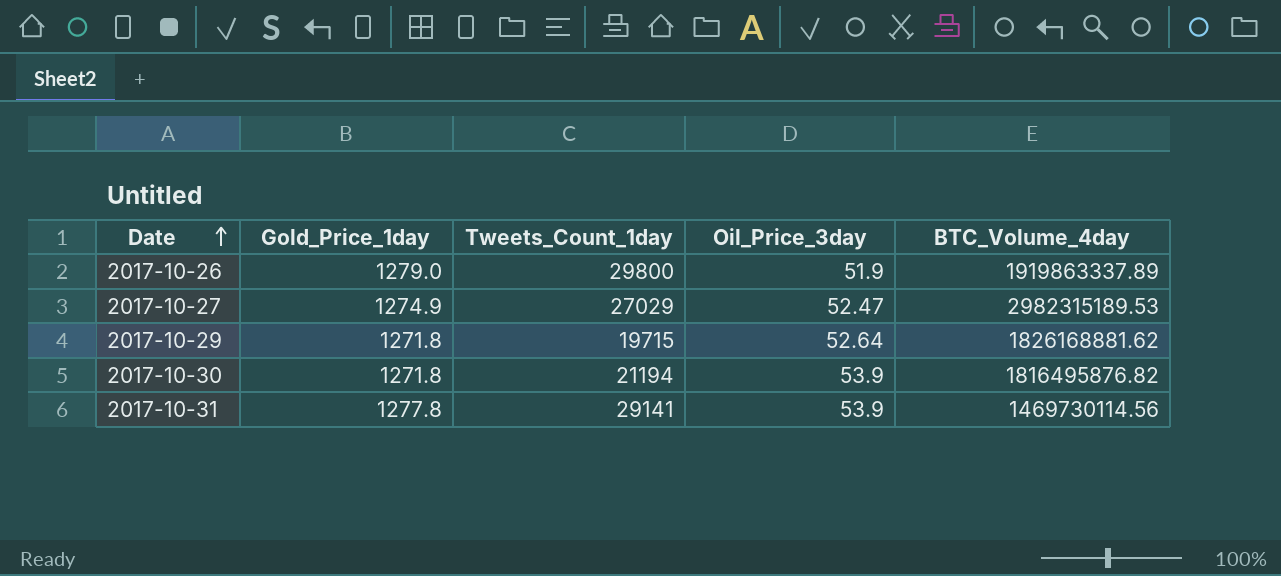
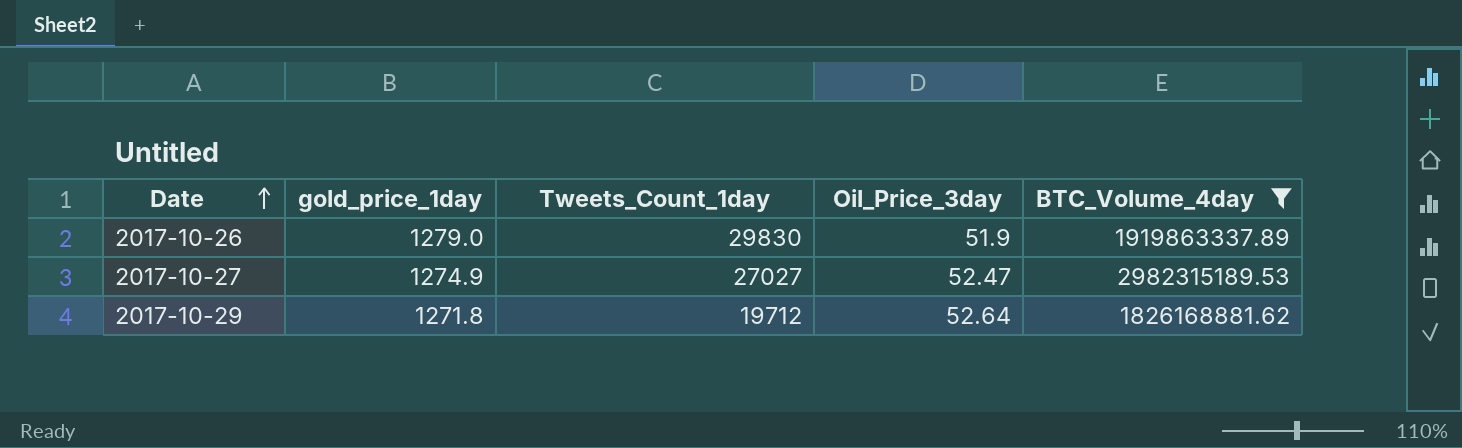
filter: none -> BTC_Volume_4day >= 1826168881.62
column name: Gold_Price_1day -> gold_price_1day
2017-10-26 | Tweets_Count_1day: 29800 -> 29830
2017-10-27 | Tweets_Count_1day: 27029 -> 27027
2017-10-29 | Tweets_Count_1day: 19715 -> 19712

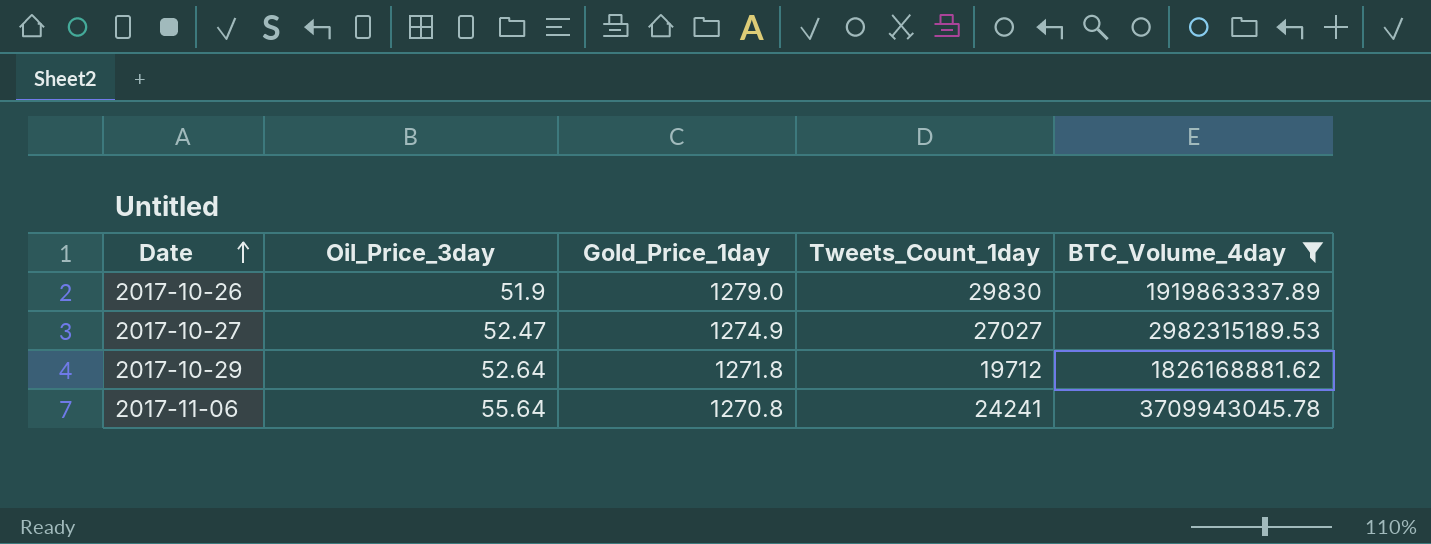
column Oil_Price_3day | position: 4 -> 2
column name: gold_price_1day -> Gold_Price_1day
row 2017-11-06: none -> 55.64 | 1270.8 | 24241 | 3709943045.78

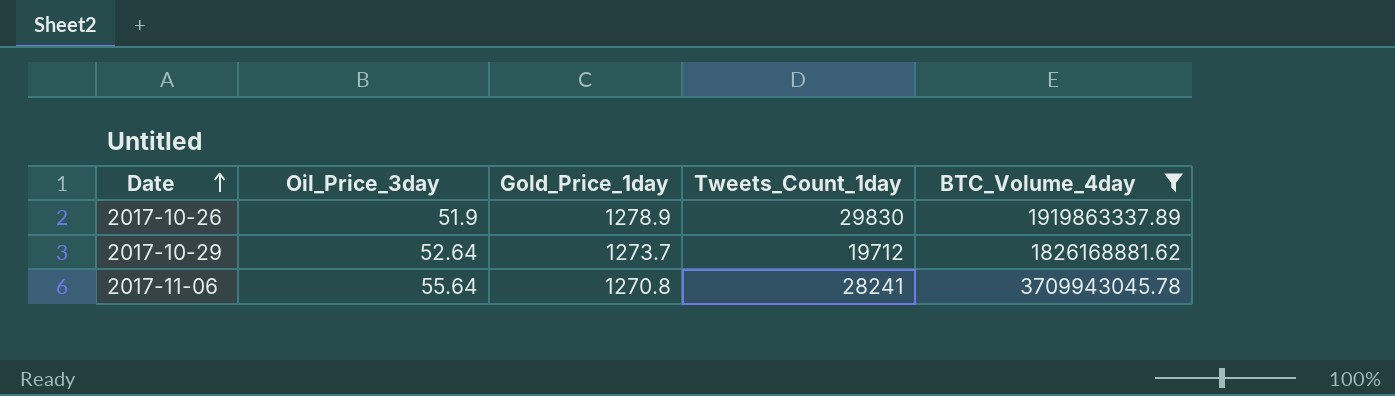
row 2017-10-27: 52.47 | 1274.9 | 27027 | 2982315189.53 -> none
2017-10-26 | Gold_Price_1day: 1279.0 -> 1278.9
2017-10-29 | Gold_Price_1day: 1271.8 -> 1273.7
2017-11-06 | Tweets_Count_1day: 24241 -> 28241

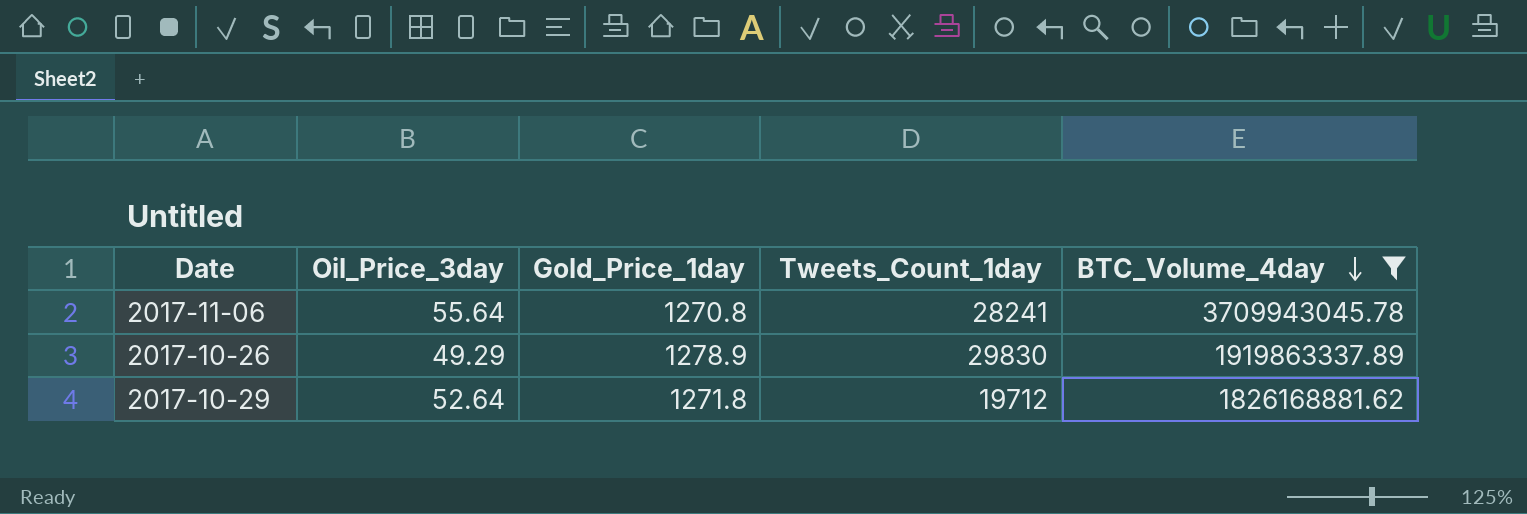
row order: Date ascending -> BTC_Volume_4day descending
2017-10-26 | Oil_Price_3day: 51.9 -> 49.29
2017-10-29 | Gold_Price_1day: 1273.7 -> 1271.8

